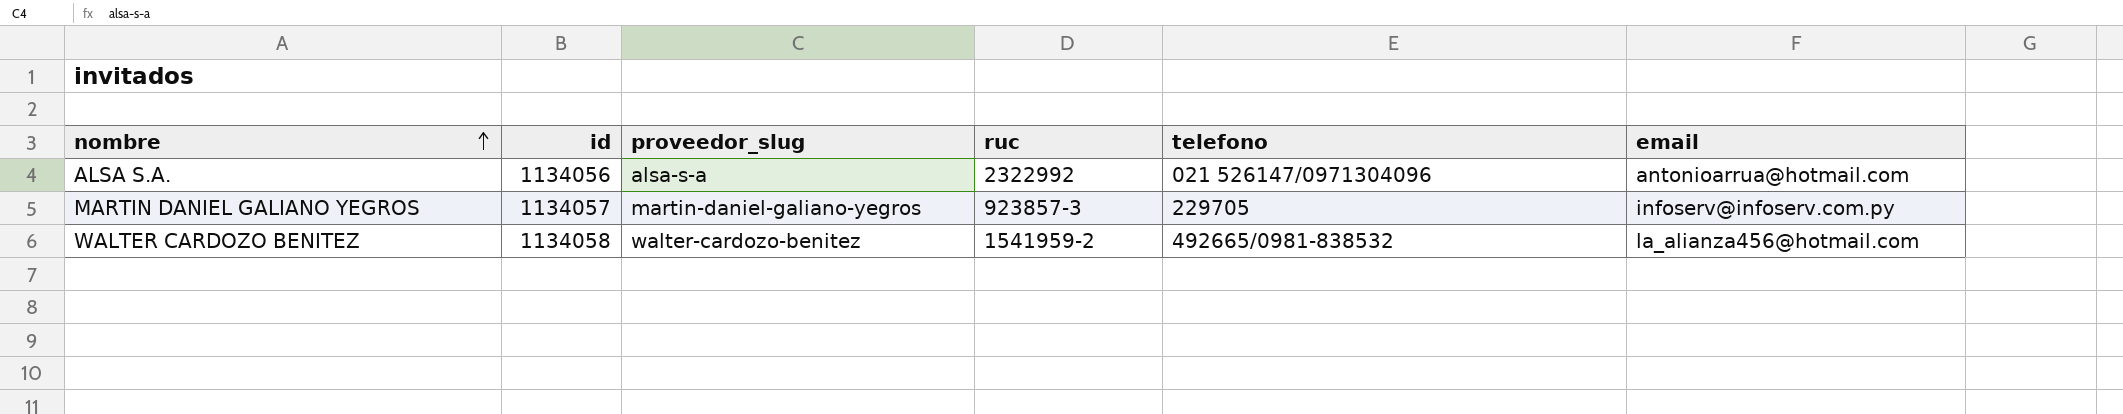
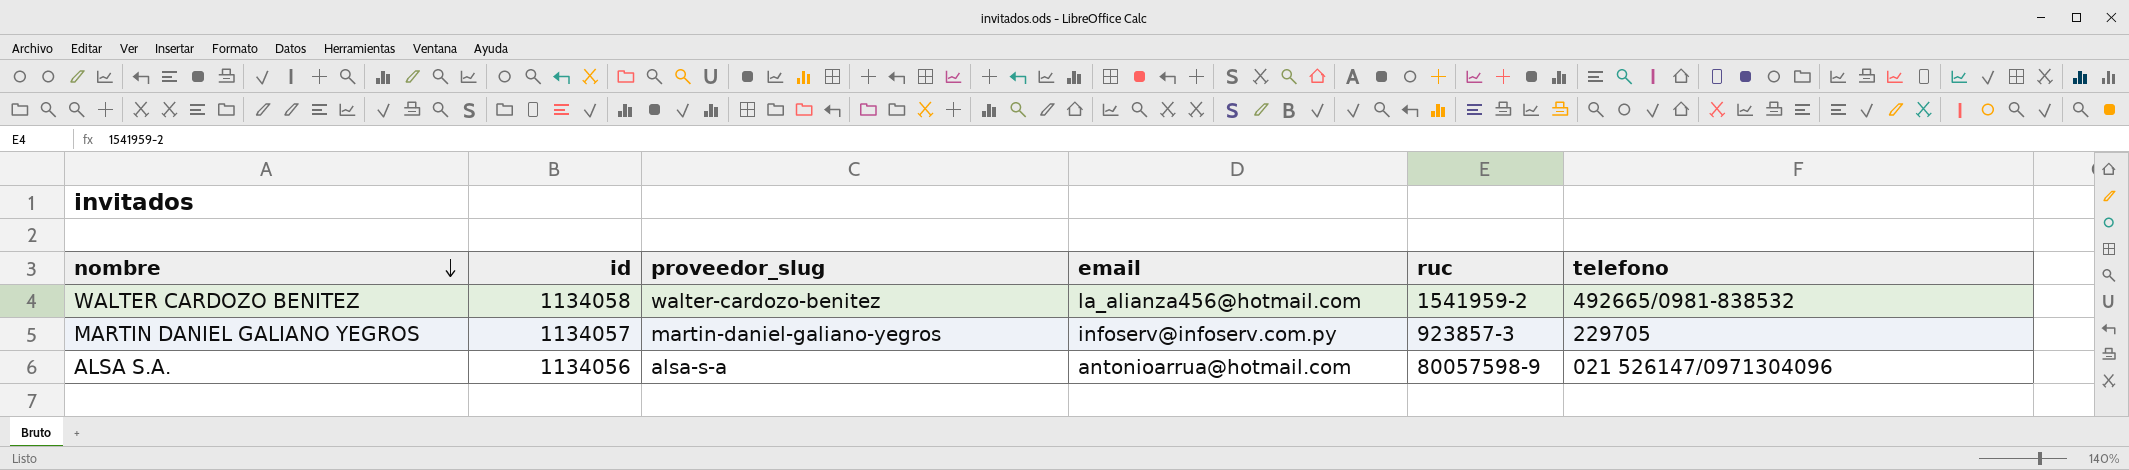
row order: nombre ascending -> nombre descending
column email | position: 6 -> 4
ALSA S.A. | ruc: 2322992 -> 80057598-9

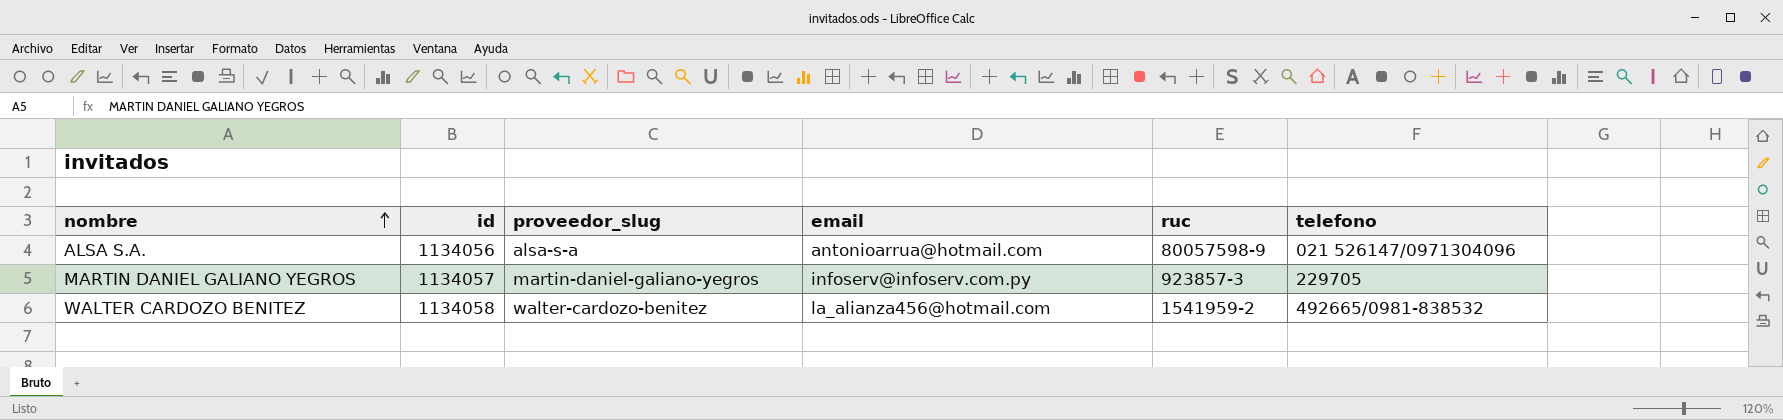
row order: nombre descending -> nombre ascending

